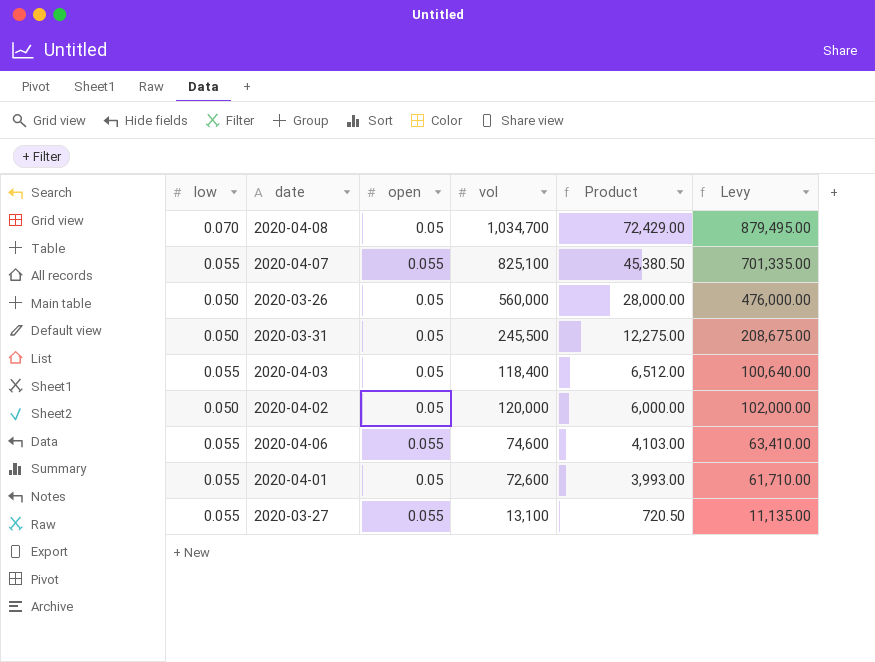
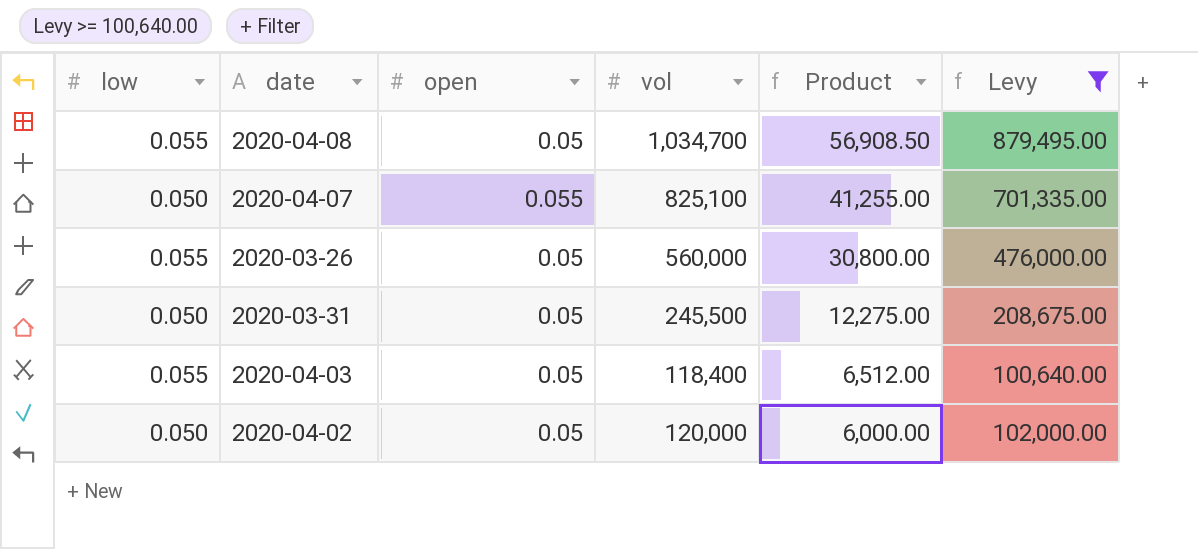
filter: none -> Levy >= 100,640.00
2020-04-08 | low: 0.070 -> 0.055
2020-04-08 | Product: 72,429.00 -> 56,908.50
2020-04-07 | low: 0.055 -> 0.050
2020-04-07 | Product: 45,380.50 -> 41,255.00
2020-03-26 | low: 0.050 -> 0.055
2020-03-26 | Product: 28,000.00 -> 30,800.00

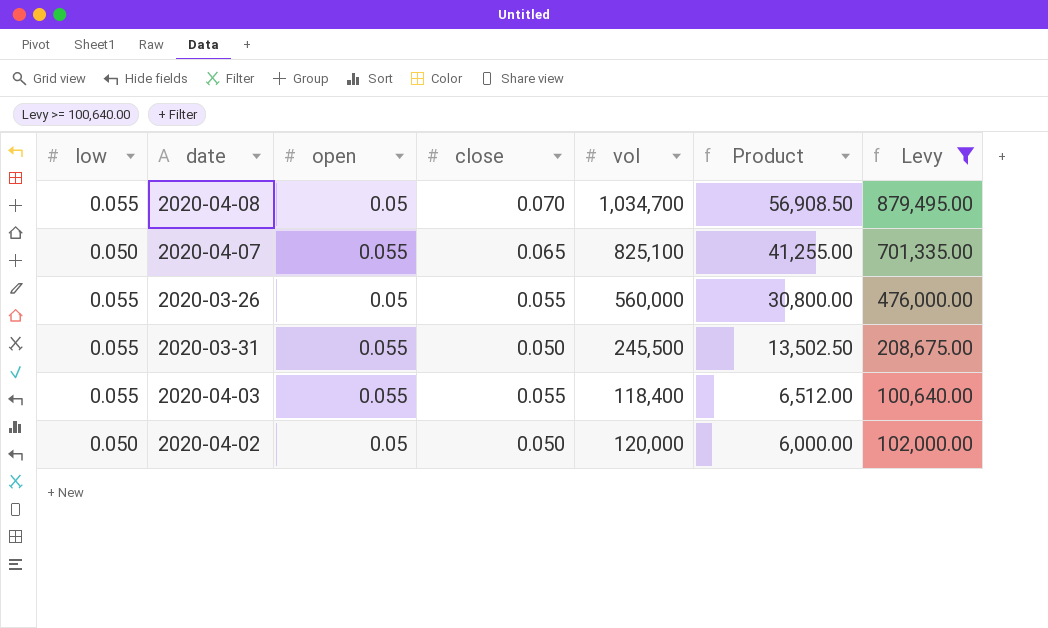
column close | position: none -> 4
2020-03-31 | low: 0.050 -> 0.055
2020-03-31 | open: 0.05 -> 0.055
2020-03-31 | Product: 12,275.00 -> 13,502.50
2020-04-03 | open: 0.05 -> 0.055

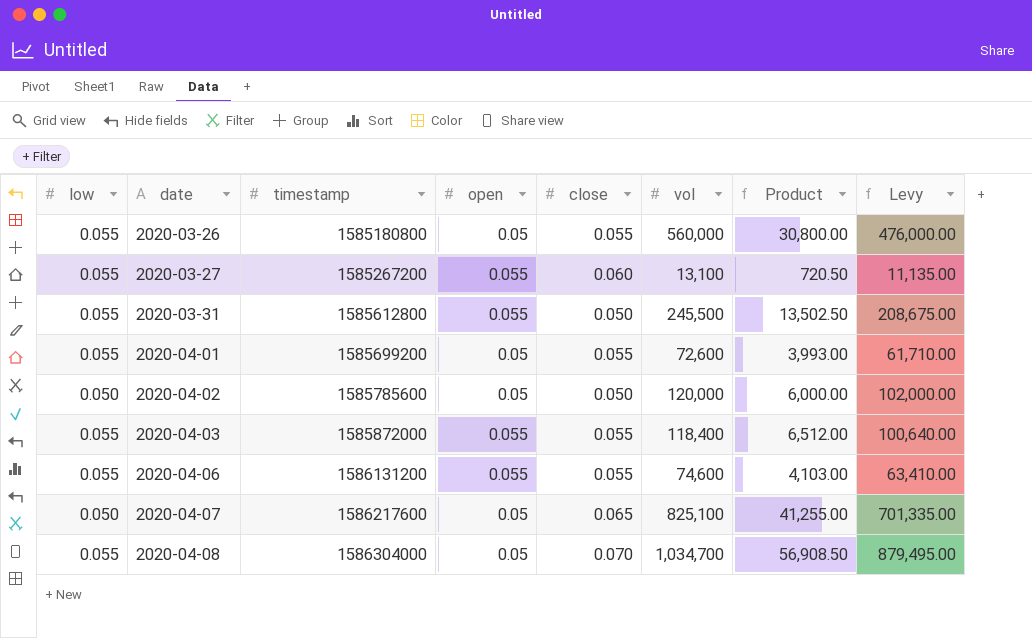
filter: Levy >= 100,640.00 -> none
row order: Product descending -> date ascending
column timestamp | position: none -> 3
2020-04-07 | open: 0.055 -> 0.05

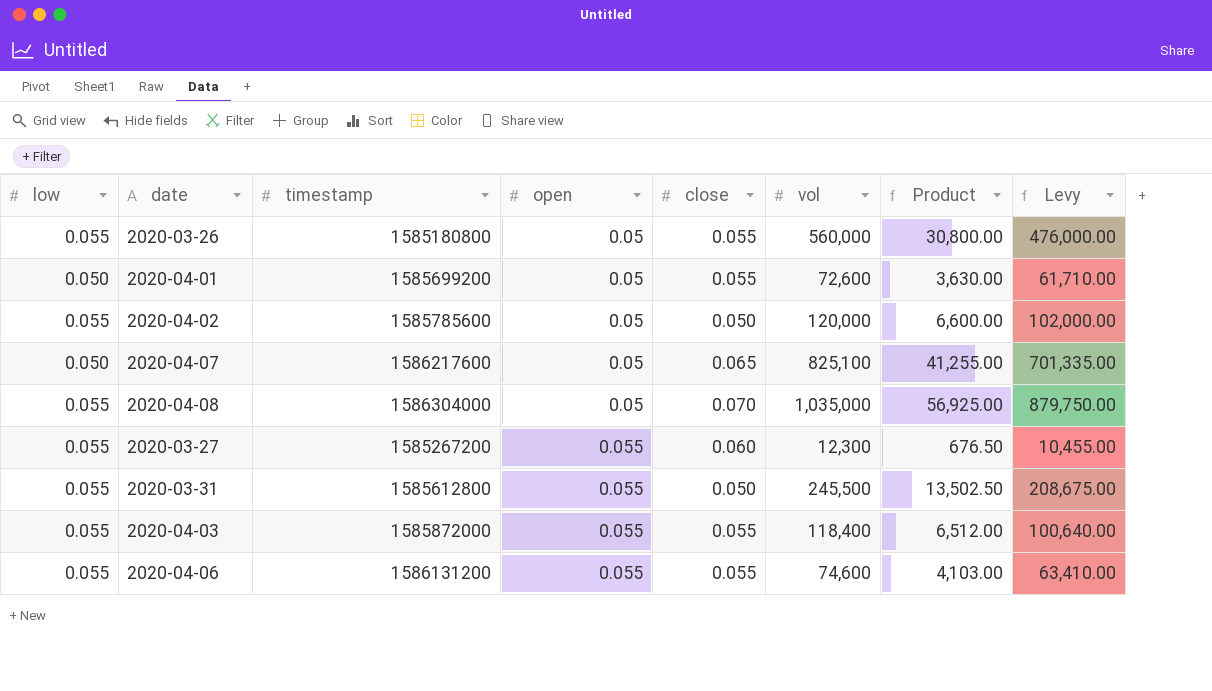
row order: date ascending -> open ascending
2020-04-01 | low: 0.055 -> 0.050
2020-04-01 | Product: 3,993.00 -> 3,630.00
2020-04-02 | low: 0.050 -> 0.055
2020-04-02 | Product: 6,000.00 -> 6,600.00
2020-04-08 | vol: 1,034,700 -> 1,035,000
2020-04-08 | Product: 56,908.50 -> 56,925.00
2020-04-08 | Levy: 879,495.00 -> 879,750.00
2020-03-27 | vol: 13,100 -> 12,300
2020-03-27 | Product: 720.50 -> 676.50
2020-03-27 | Levy: 11,135.00 -> 10,455.00

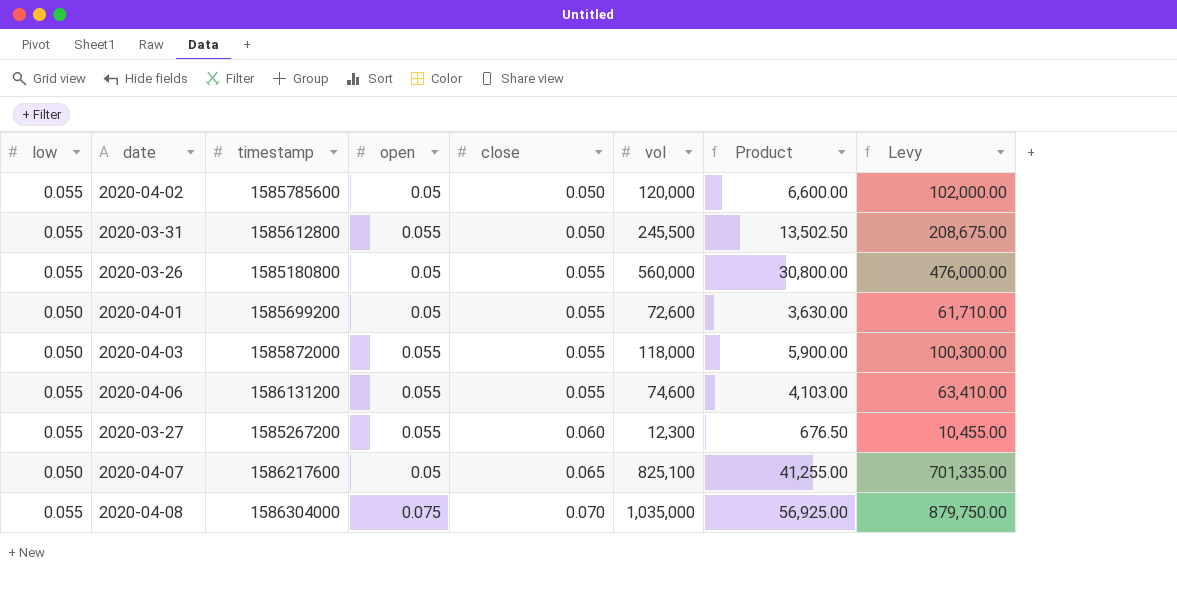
row order: open ascending -> close ascending
2020-04-03 | low: 0.055 -> 0.050
2020-04-03 | vol: 118,400 -> 118,000
2020-04-03 | Product: 6,512.00 -> 5,900.00
2020-04-03 | Levy: 100,640.00 -> 100,300.00
2020-04-08 | open: 0.05 -> 0.075

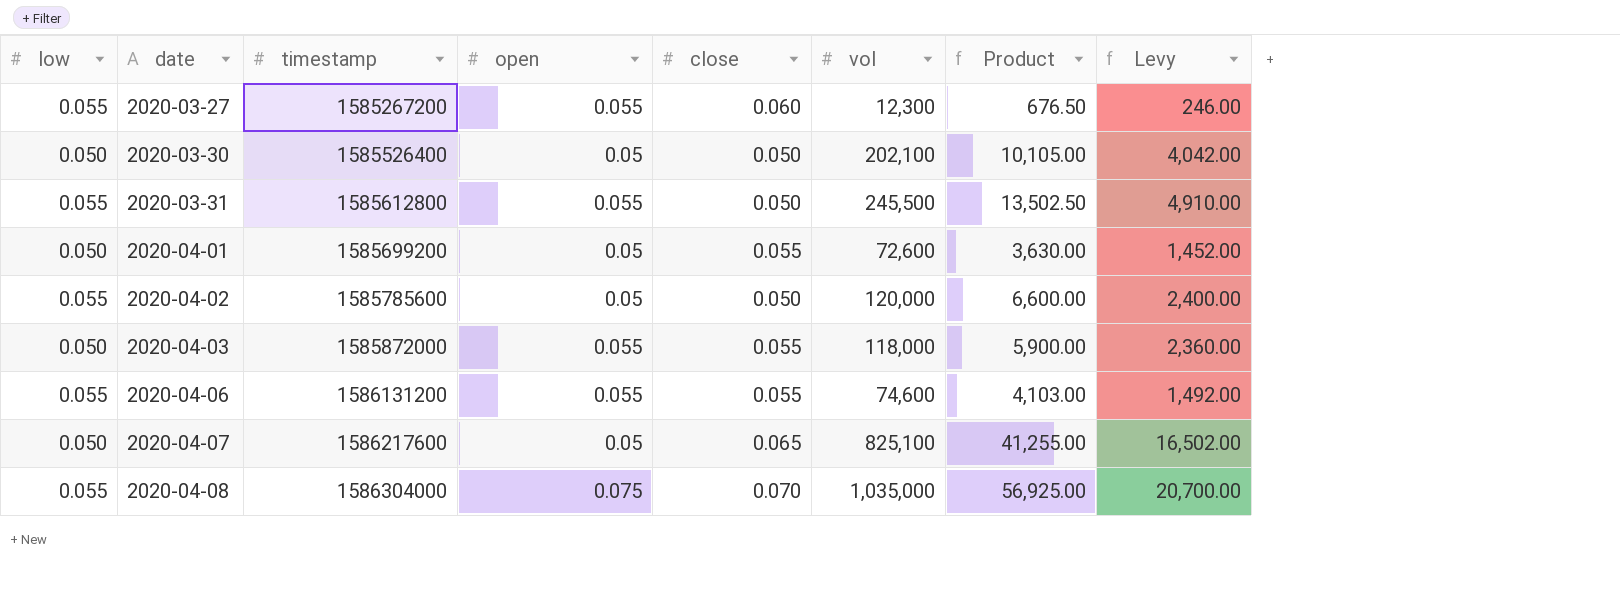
row order: close ascending -> date ascending
column Levy | formula: [vol] * 0.85 -> [vol] * 0.02
row 2020-03-26: 0.055 | 1585180800 | 0.05 | 0.055 | 560,000 | 30,800.00 | 476,000.00 -> none
row 2020-03-30: none -> 0.050 | 1585526400 | 0.05 | 0.050 | 202,100 | 10,105.00 | 4,042.00

